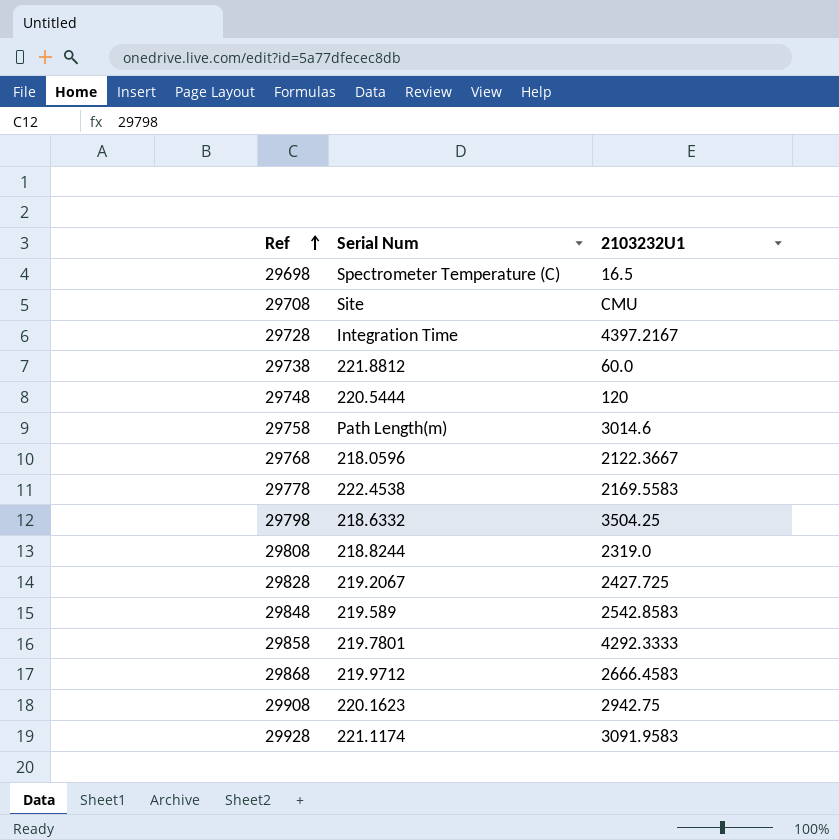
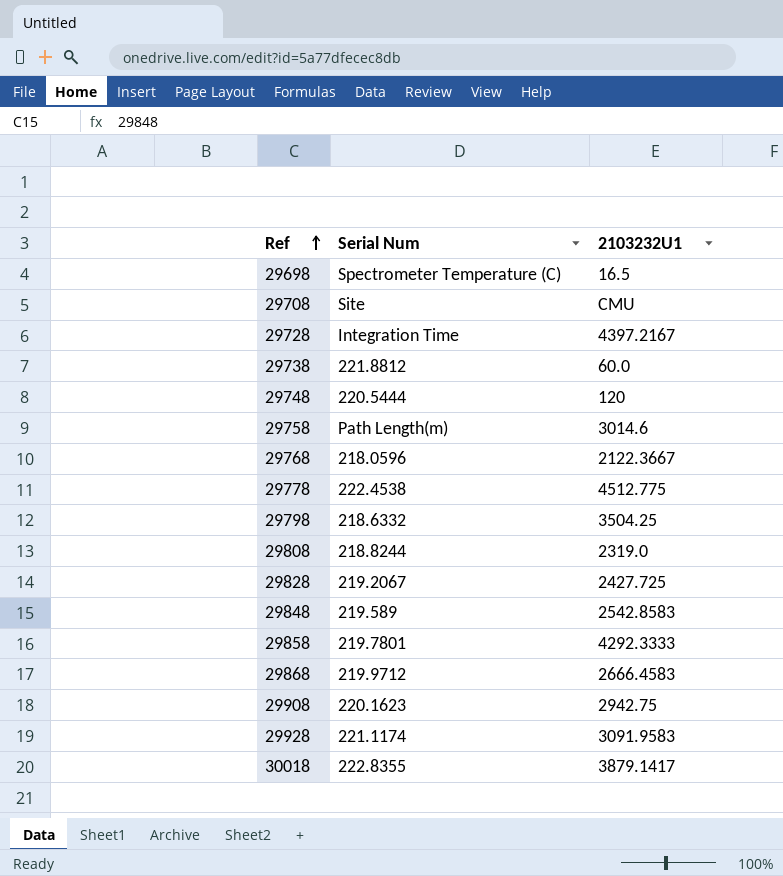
29778 | 2103232U1: 2169.5583 -> 4512.775
row 30018: none -> 222.8355 | 3879.1417

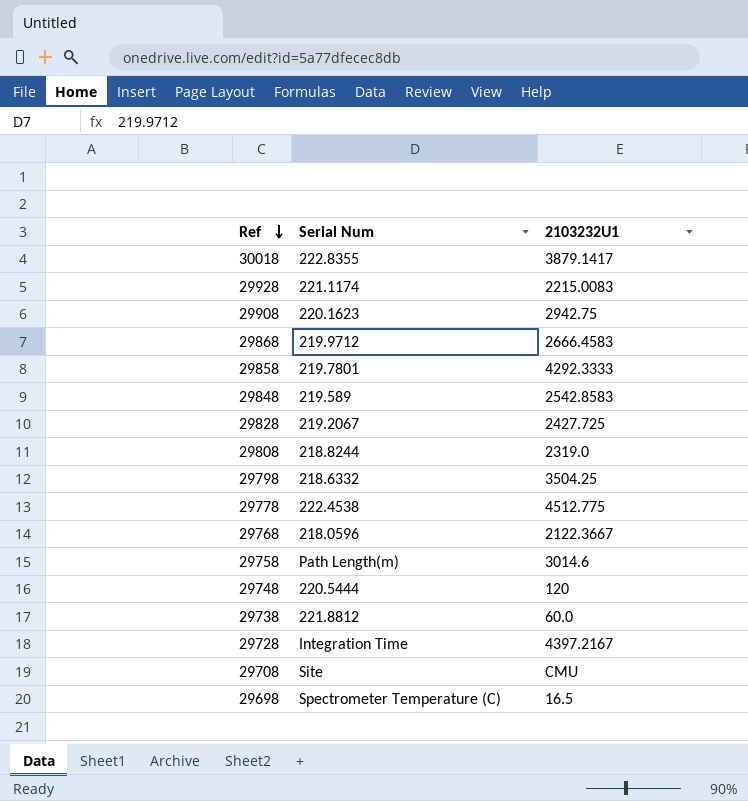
row order: Ref ascending -> Ref descending
29928 | 2103232U1: 3091.9583 -> 2215.0083

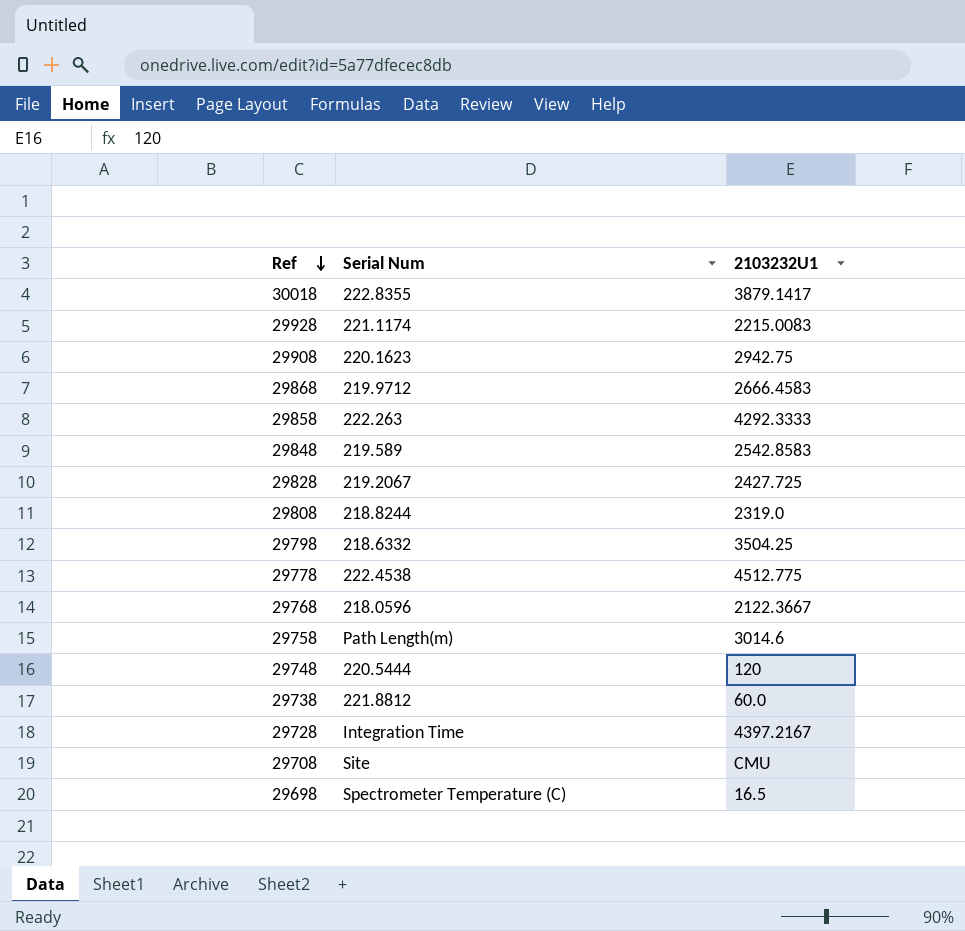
29858 | Serial Num: 219.7801 -> 222.263

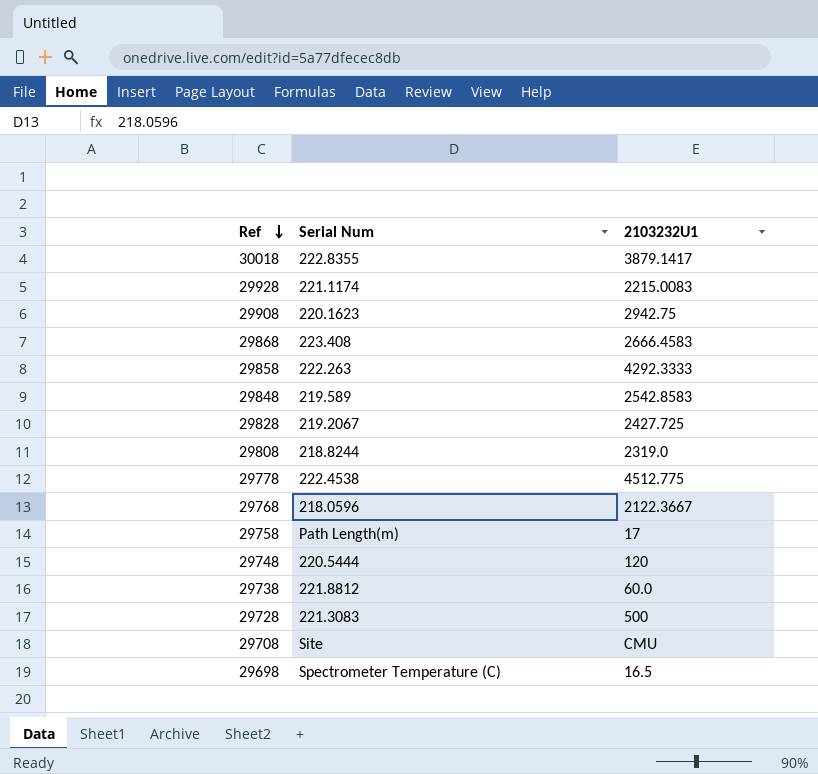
row 29798: 218.6332 | 3504.25 -> none
29868 | Serial Num: 219.9712 -> 223.408
29758 | 2103232U1: 3014.6 -> 17
29728 | Serial Num: Integration Time -> 221.3083
29728 | 2103232U1: 4397.2167 -> 500

